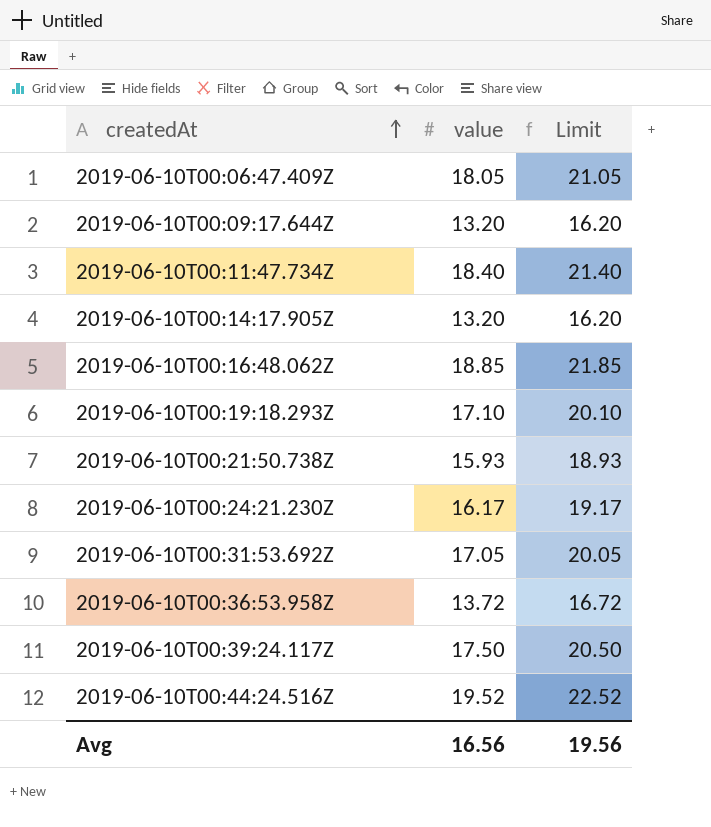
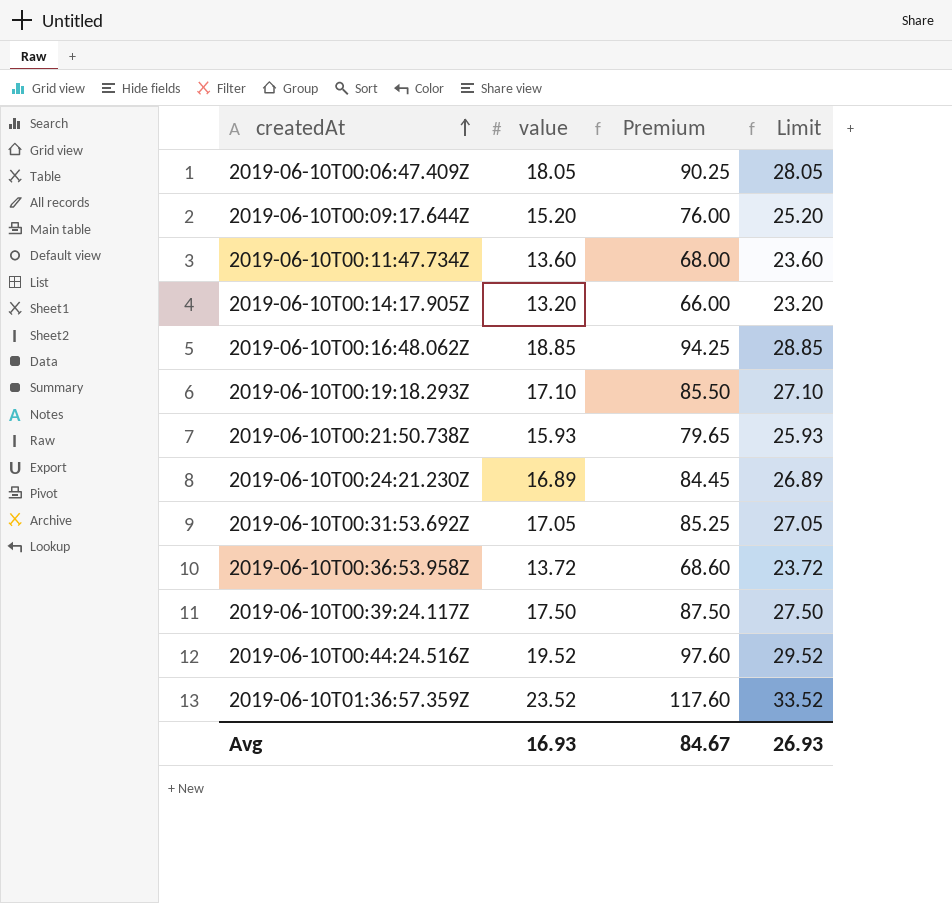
column Premium | formula: none -> [value] * 5
column Limit | formula: [value] + 3 -> [value] + 10
2019-06-10T00:09:17.644Z | value: 13.20 -> 15.20
2019-06-10T00:11:47.734Z | value: 18.40 -> 13.60
2019-06-10T00:24:21.230Z | value: 16.17 -> 16.89
row 2019-06-10T01:36:57.359Z: none -> 23.52 | 117.60 | 33.52
Avg | value: 16.56 -> 16.93
Avg | Limit: 19.56 -> 26.93

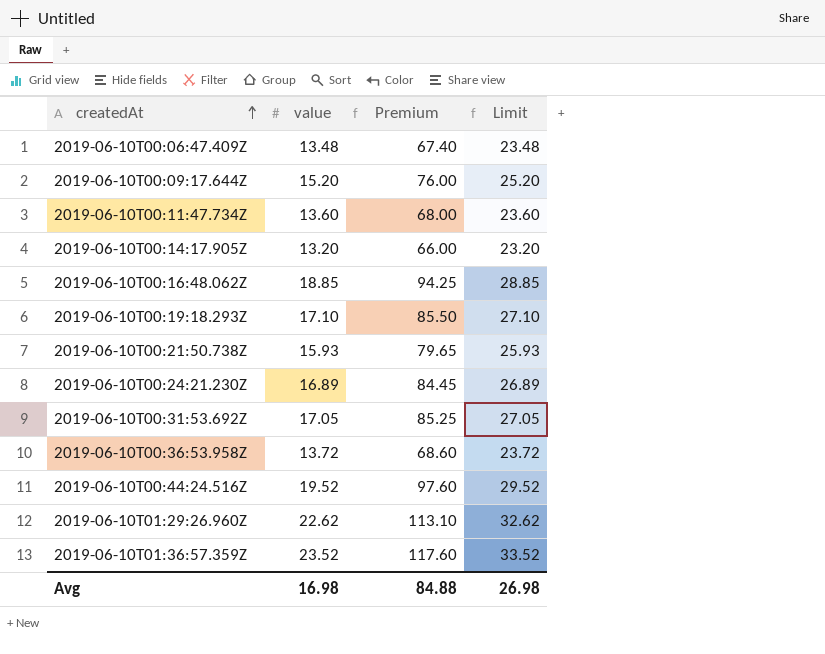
row 2019-06-10T00:39:24.117Z: 17.50 | 87.50 | 27.50 -> none
2019-06-10T00:06:47.409Z | value: 18.05 -> 13.48
2019-06-10T00:06:47.409Z | Premium: 90.25 -> 67.40
2019-06-10T00:06:47.409Z | Limit: 28.05 -> 23.48
row 2019-06-10T01:29:26.960Z: none -> 22.62 | 113.10 | 32.62
Avg | value: 16.93 -> 16.98
Avg | Premium: 84.67 -> 84.88
Avg | Limit: 26.93 -> 26.98

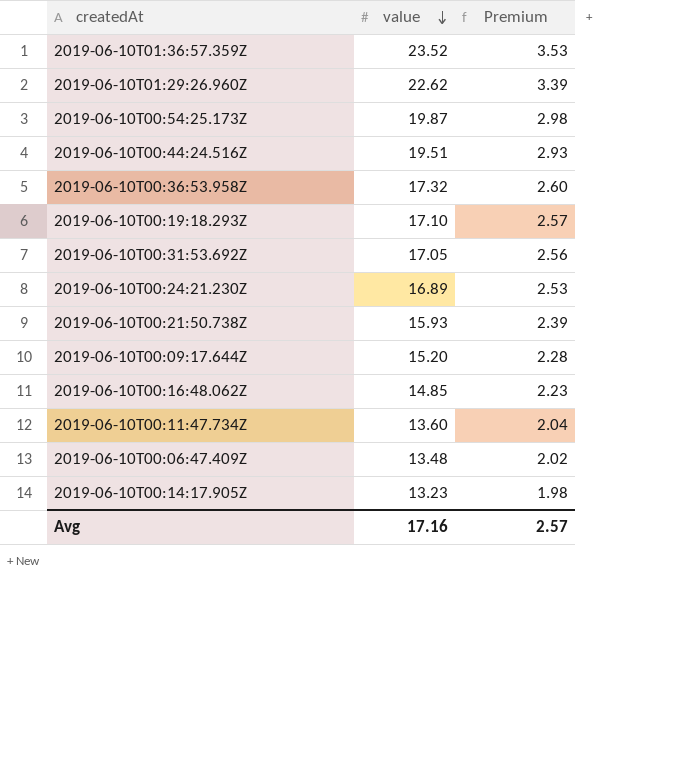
row order: createdAt ascending -> value descending
column Limit | formula: [value] + 10 -> none
column Premium | formula: [value] * 5 -> [value] * 0.15
row 2019-06-10T00:54:25.173Z: none -> 19.87 | 2.98
2019-06-10T00:44:24.516Z | value: 19.52 -> 19.51
2019-06-10T00:36:53.958Z | value: 13.72 -> 17.32
2019-06-10T00:16:48.062Z | value: 18.85 -> 14.85
2019-06-10T00:14:17.905Z | value: 13.20 -> 13.23
Avg | value: 16.98 -> 17.16
Avg | Premium: 84.88 -> 2.57

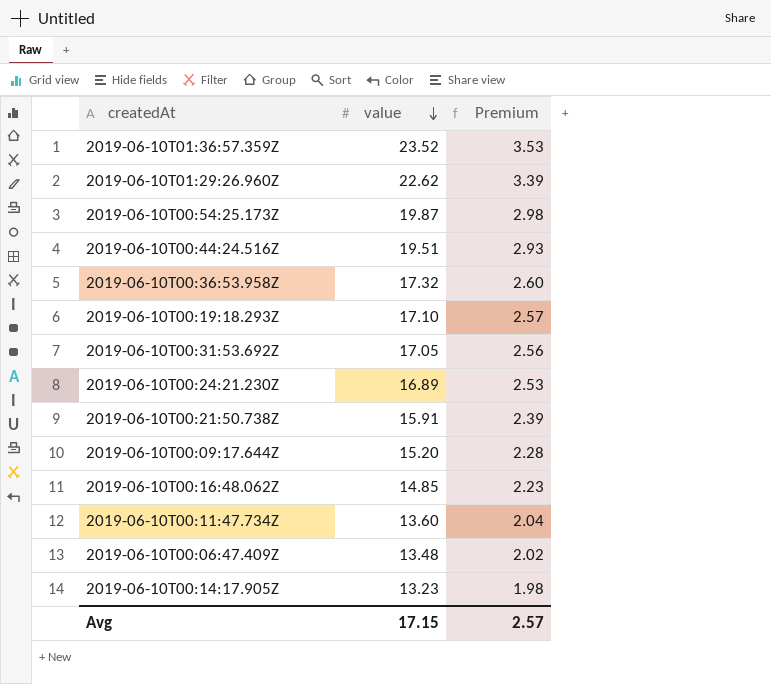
2019-06-10T00:21:50.738Z | value: 15.93 -> 15.91
Avg | value: 17.16 -> 17.15

